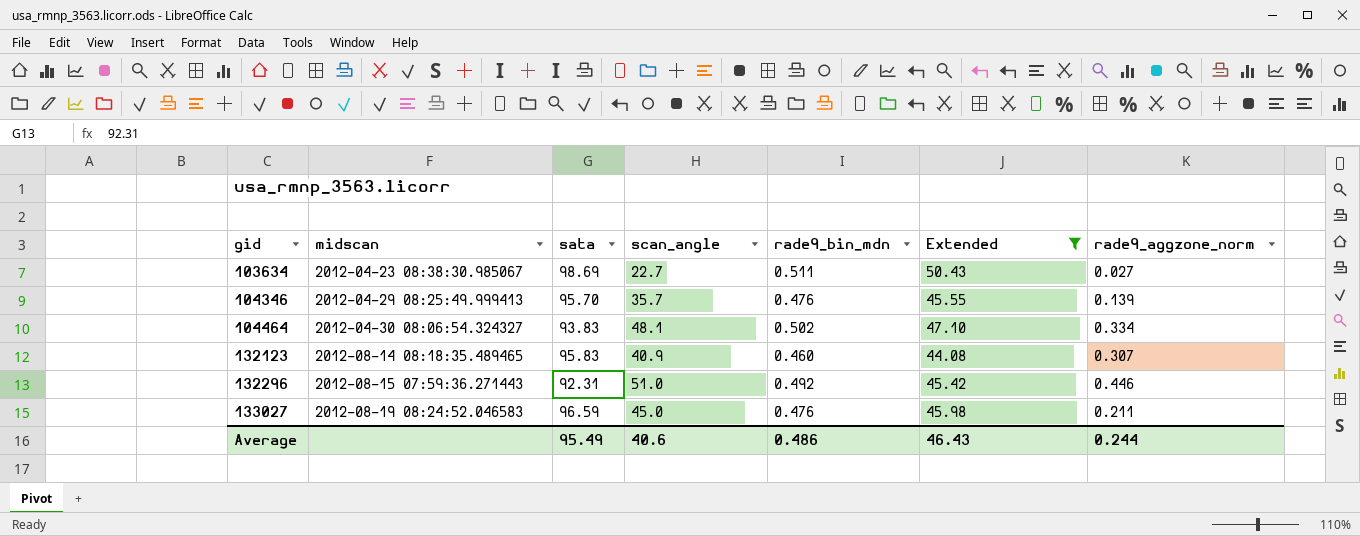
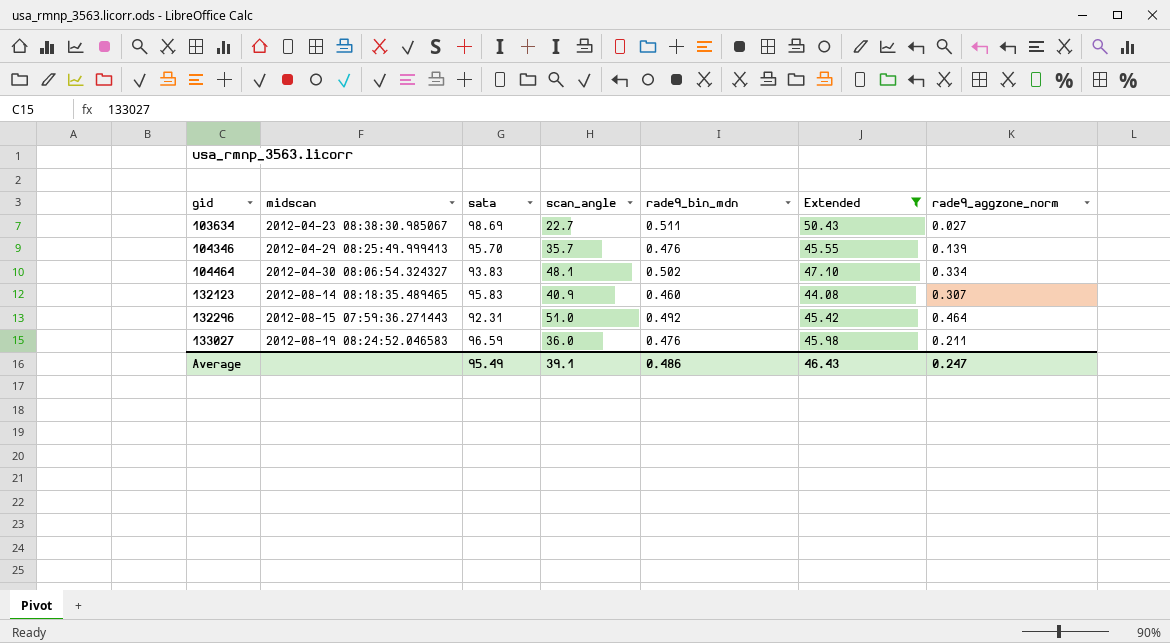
132296 | rade9_aggzone_norm: 0.446 -> 0.464
133027 | scan_angle: 45.0 -> 36.0
Average | scan_angle: 40.6 -> 39.1
Average | rade9_aggzone_norm: 0.244 -> 0.247

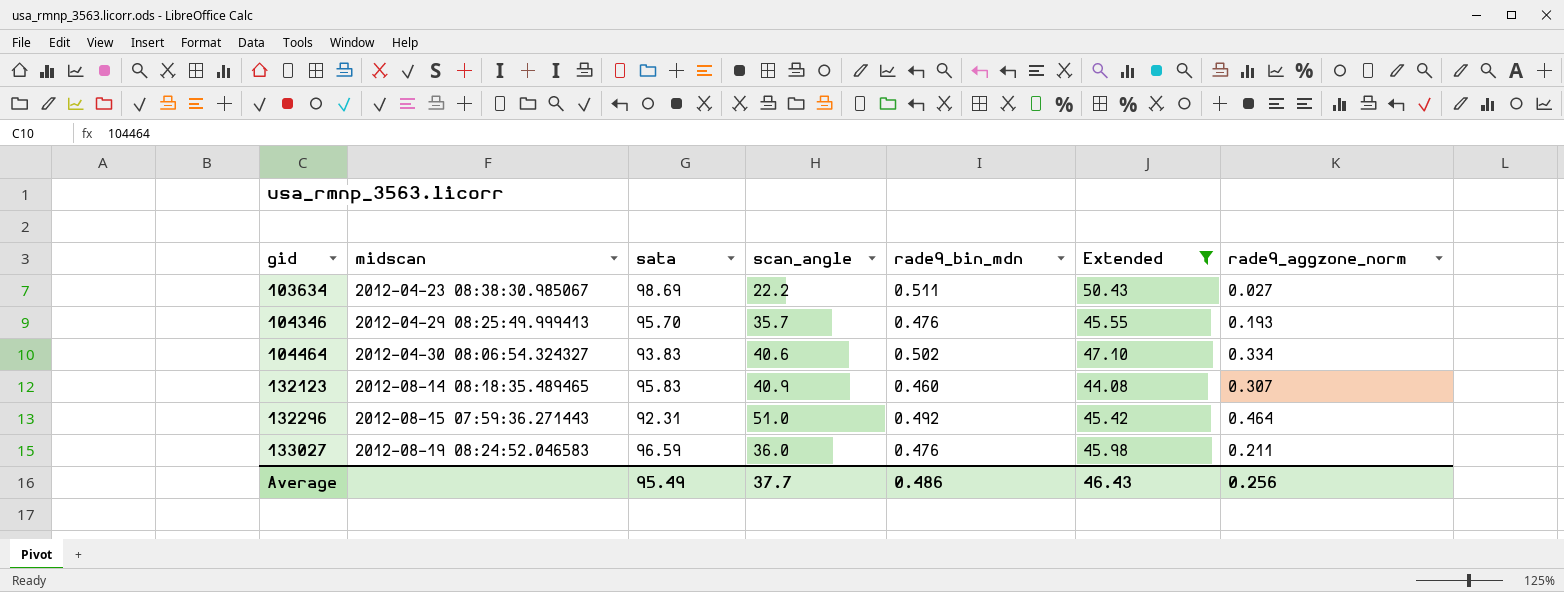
103634 | scan_angle: 22.7 -> 22.2
104346 | rade9_aggzone_norm: 0.139 -> 0.193
104464 | scan_angle: 48.1 -> 40.6
Average | scan_angle: 39.1 -> 37.7
Average | rade9_aggzone_norm: 0.247 -> 0.256

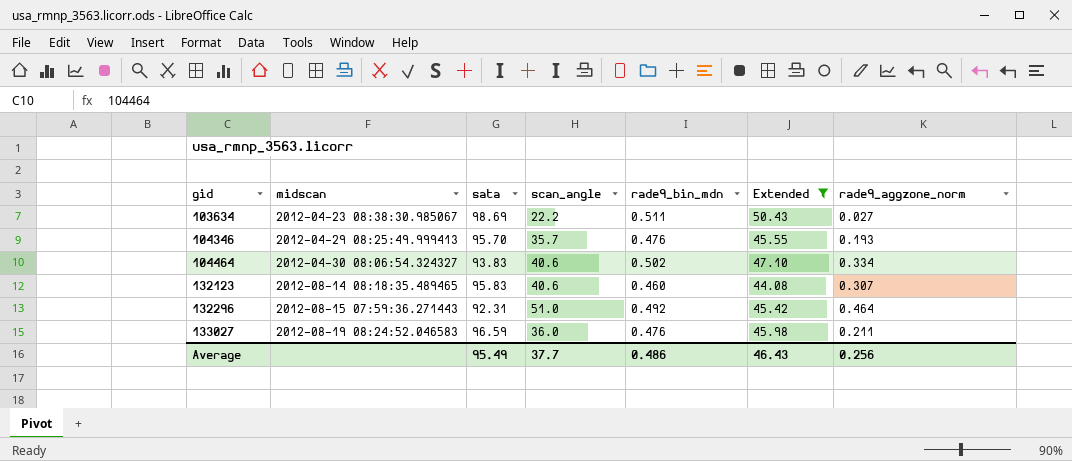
132123 | scan_angle: 40.9 -> 40.6

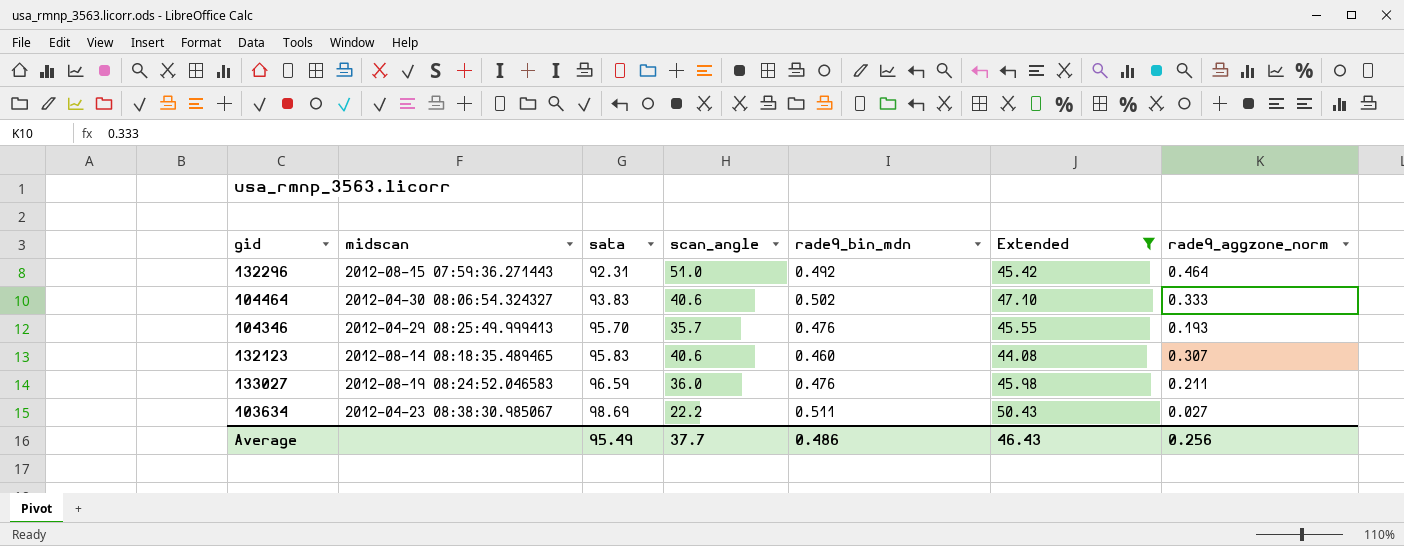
row order: gid ascending -> sata ascending
104464 | rade9_aggzone_norm: 0.334 -> 0.333

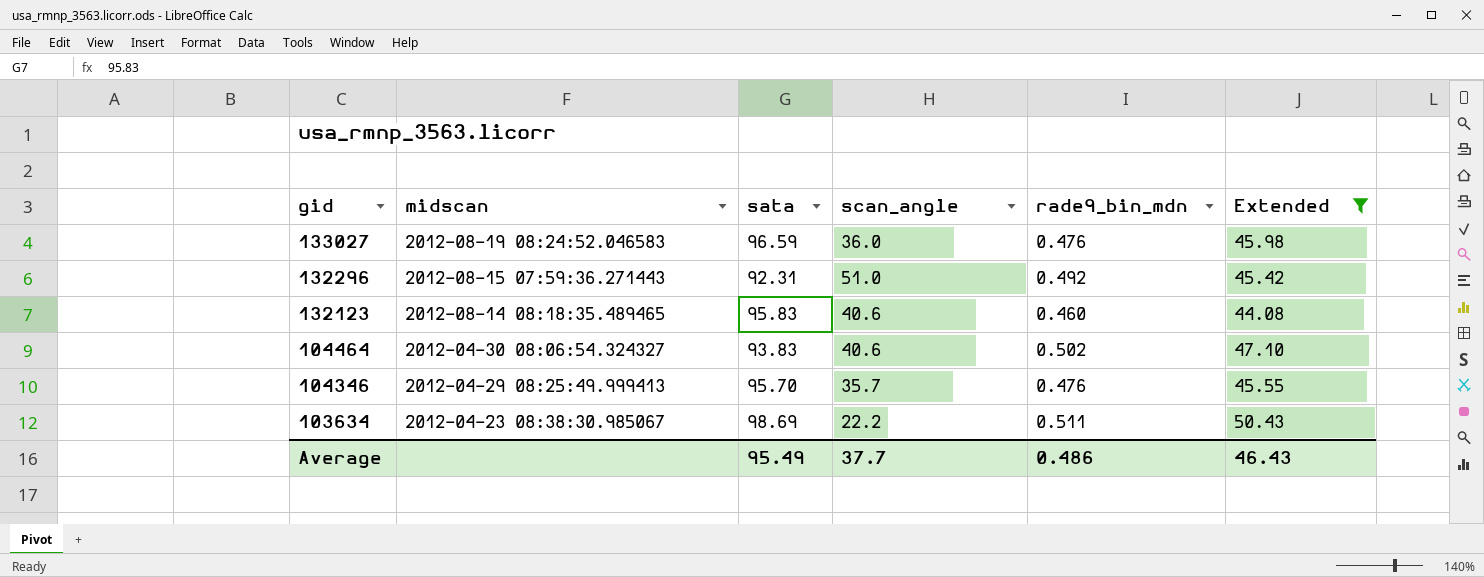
row order: sata ascending -> gid descending
column rade9_aggzone_norm | position: 7 -> none

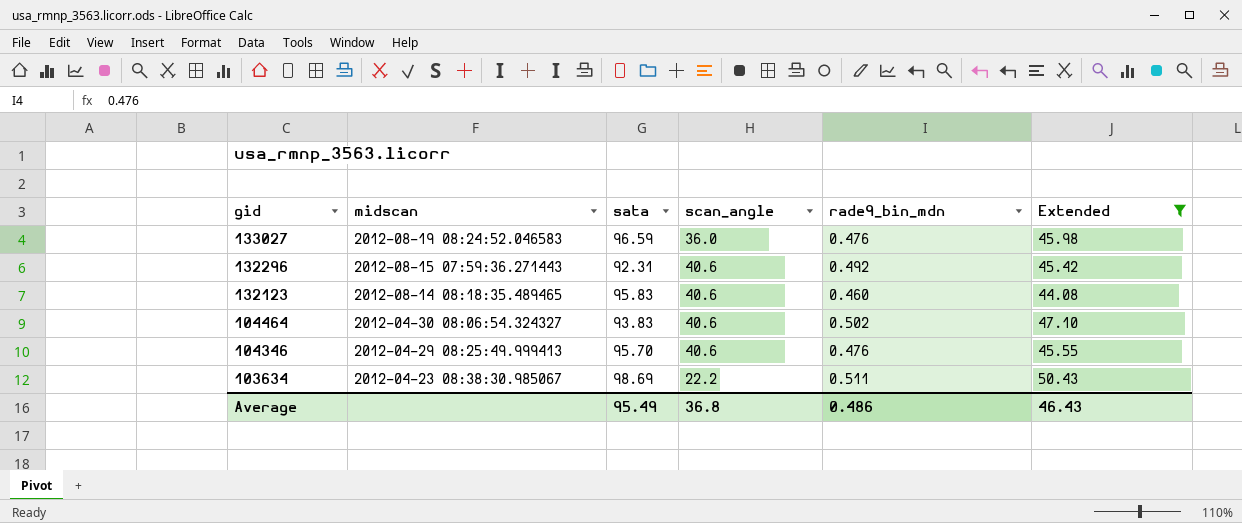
132296 | scan_angle: 51.0 -> 40.6
104346 | scan_angle: 35.7 -> 40.6
Average | scan_angle: 37.7 -> 36.8

